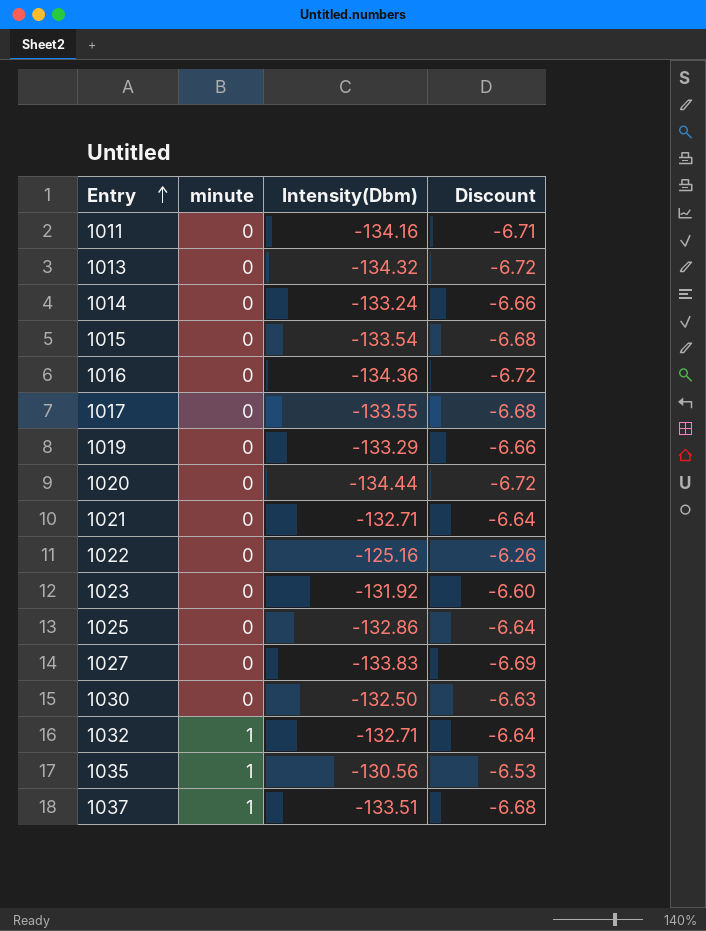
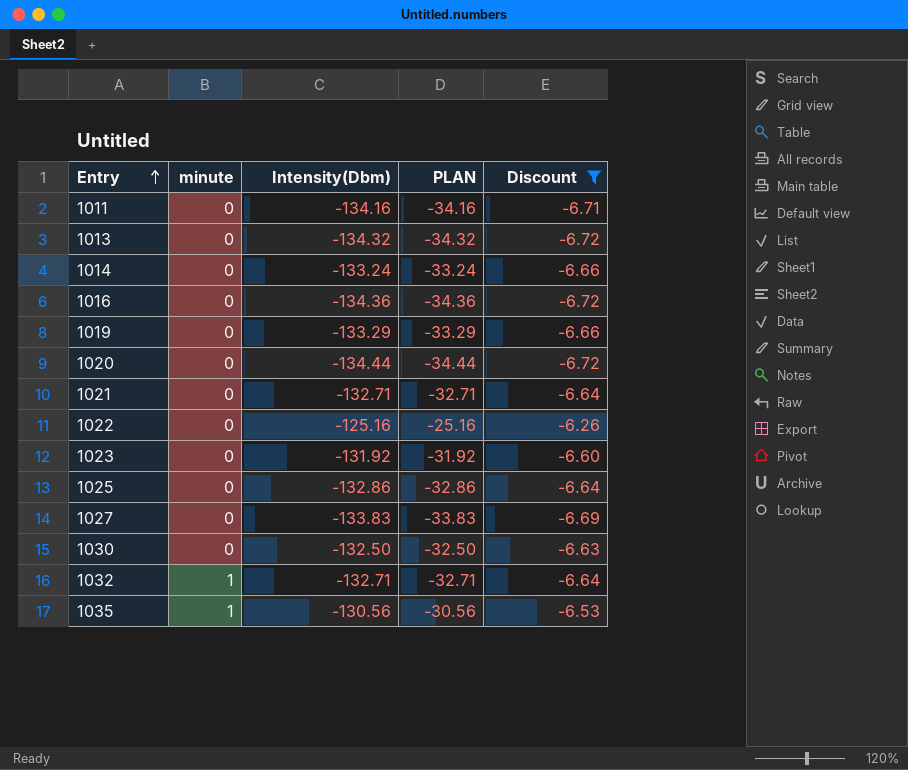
filter: none -> Discount != -6.68
column PLAN | formula: none -> [Intensity(Dbm)] + 100

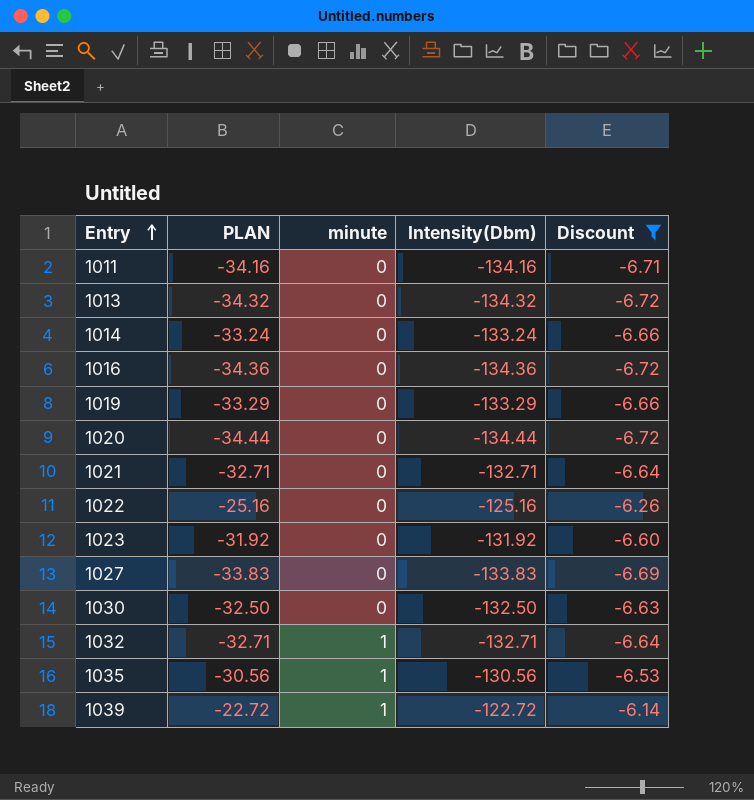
column PLAN | position: 4 -> 2
row 1025: 0 | -132.86 | -32.86 | -6.64 -> none
row 1039: none -> -22.72 | 1 | -122.72 | -6.14

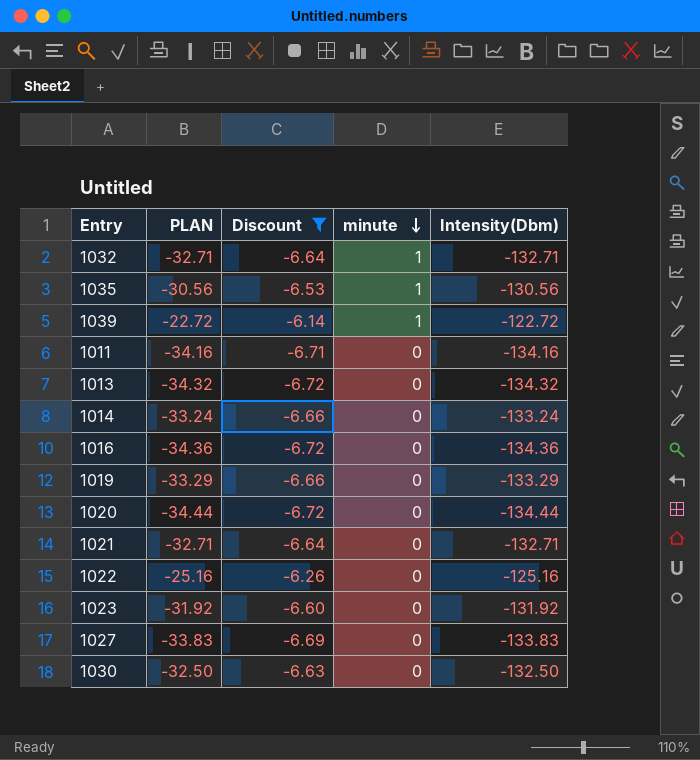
row order: Entry ascending -> minute descending
column Discount | position: 5 -> 3

